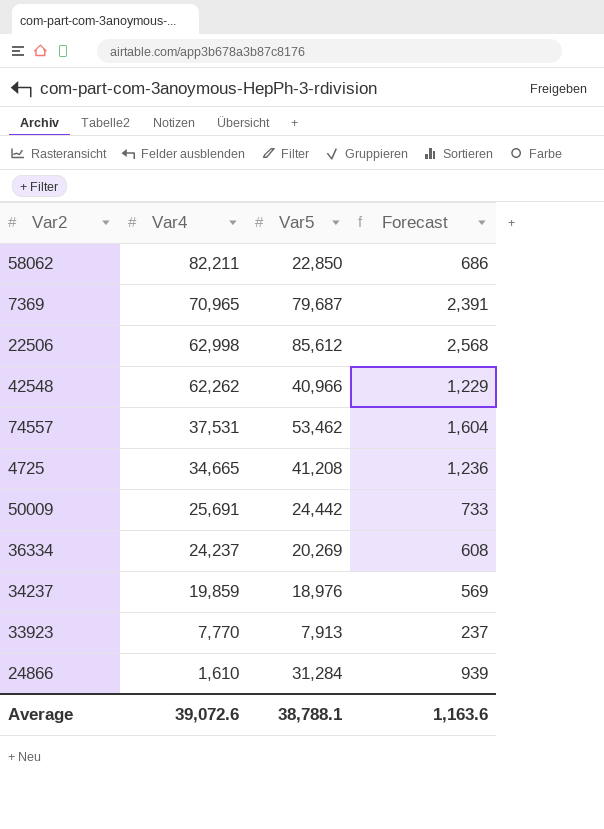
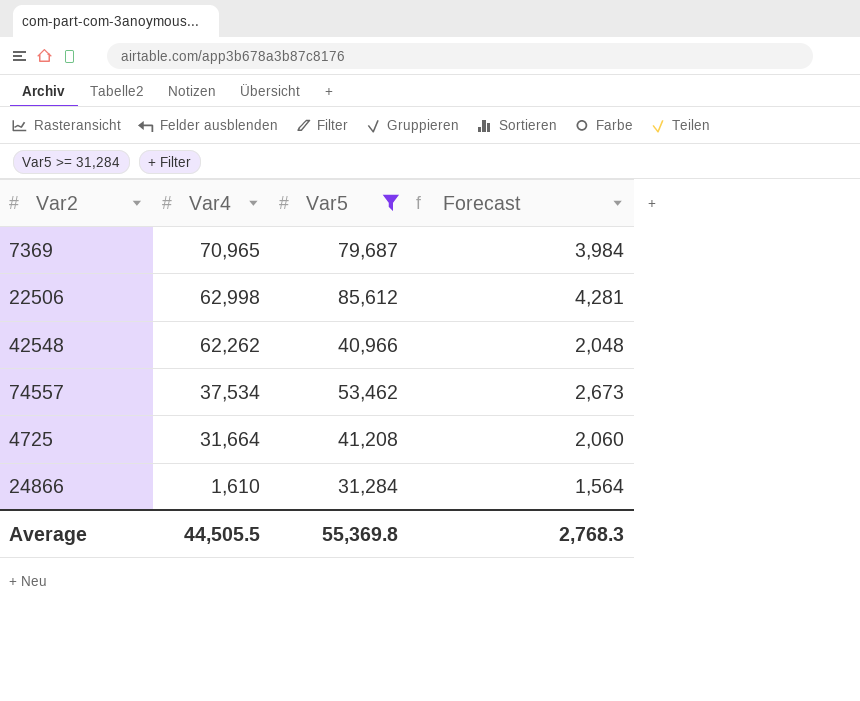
filter: none -> Var5 >= 31,284
column Forecast | formula: [Var5] * 0.03 -> [Var5] * 0.05
74557 | Var4: 37,531 -> 37,534
4725 | Var4: 34,665 -> 31,664
Average | Var4: 39,072.6 -> 44,505.5
Average | Var5: 38,788.1 -> 55,369.8
Average | Forecast: 1,163.6 -> 2,768.3

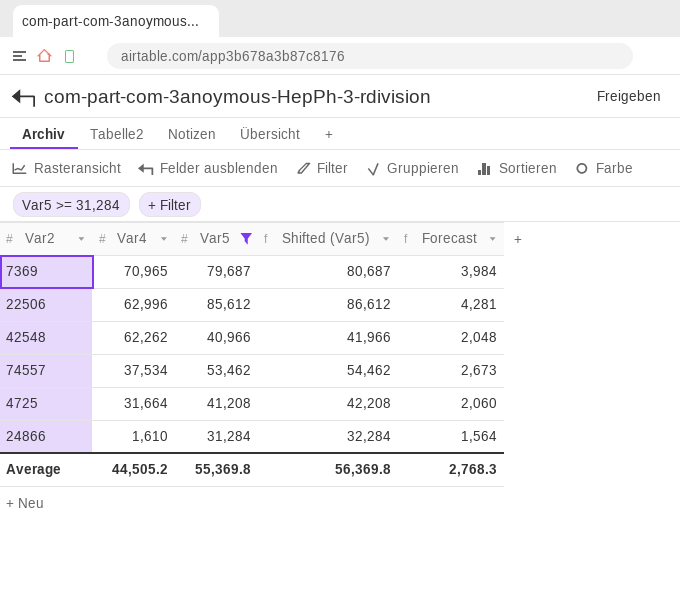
column Shifted (Var5) | formula: none -> [Var5] + 1000
22506 | Var4: 62,998 -> 62,996
Average | Var4: 44,505.5 -> 44,505.2

